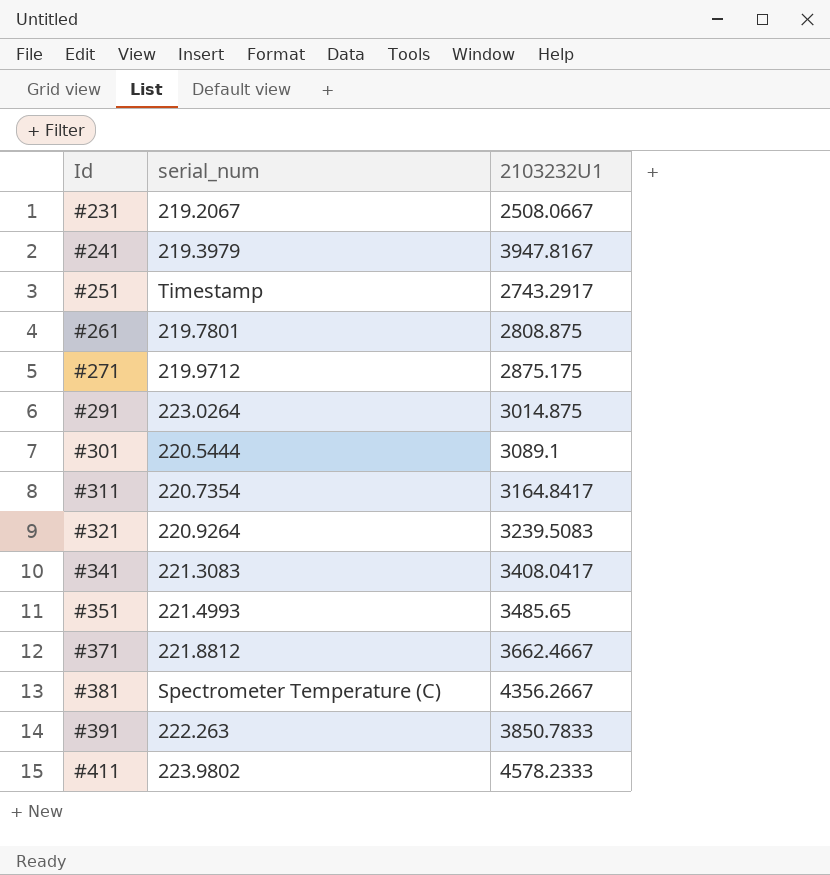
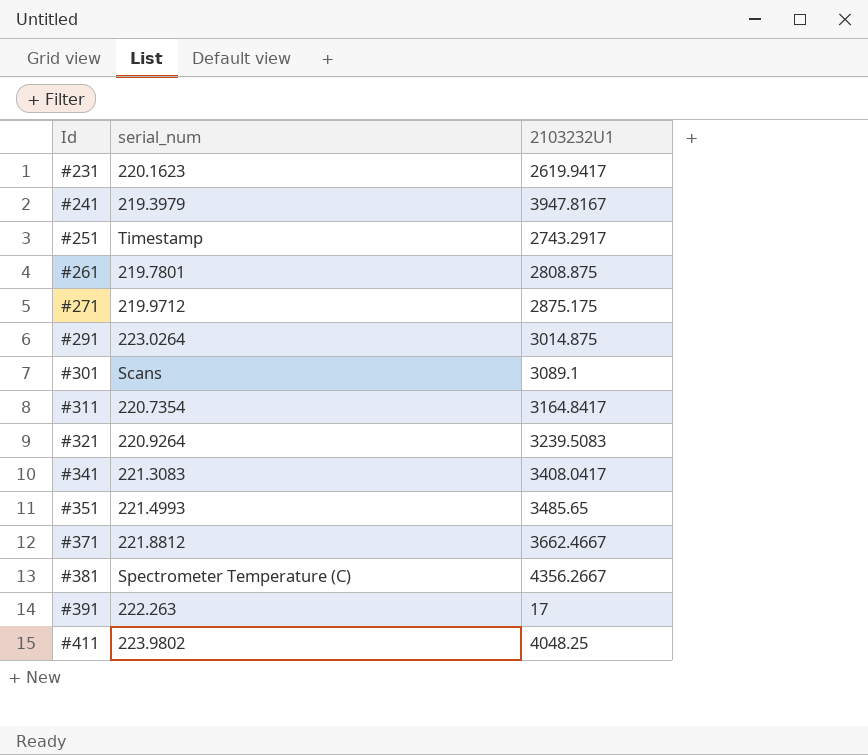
#231 | serial_num: 219.2067 -> 220.1623
#231 | 2103232U1: 2508.0667 -> 2619.9417
#301 | serial_num: 220.5444 -> Scans
#391 | 2103232U1: 3850.7833 -> 17
#411 | 2103232U1: 4578.2333 -> 4048.25

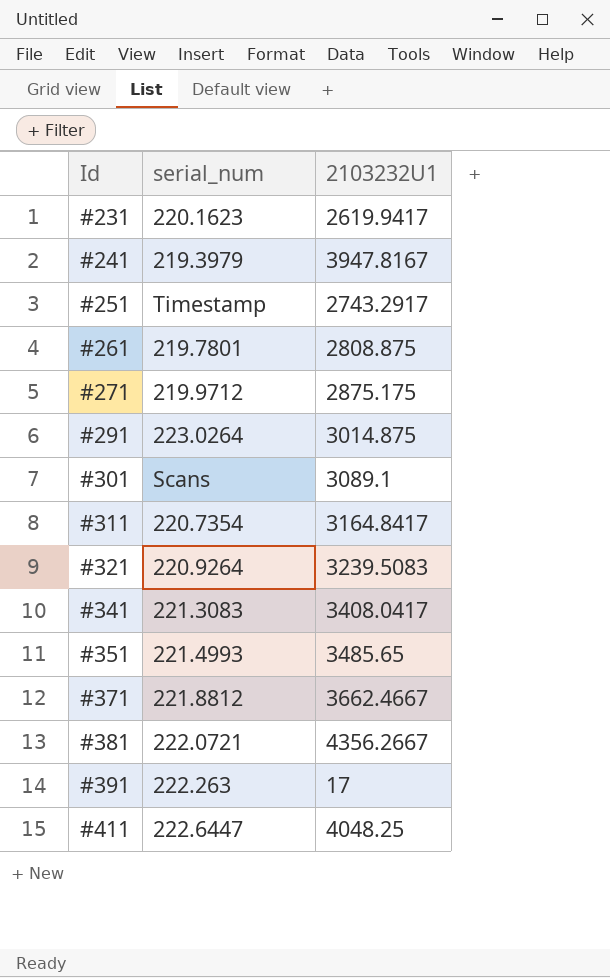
#381 | serial_num: Spectrometer Temperature (C) -> 222.0721
#411 | serial_num: 223.9802 -> 222.6447

